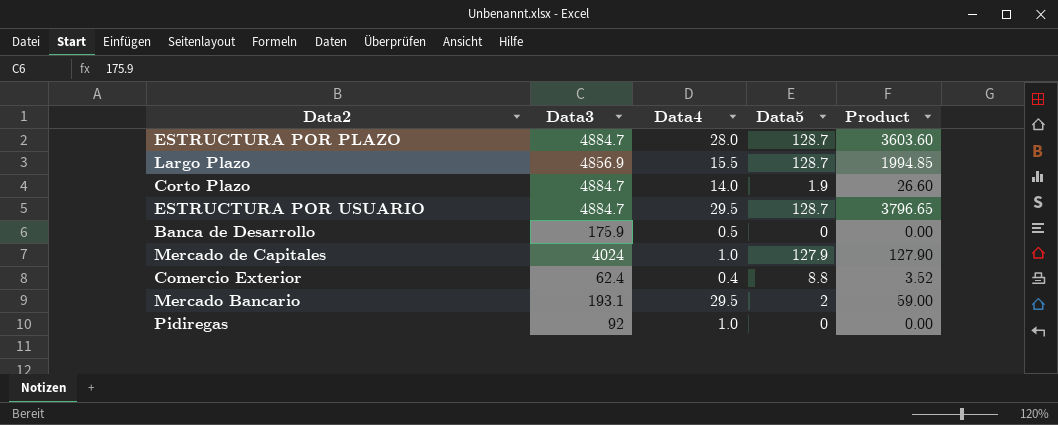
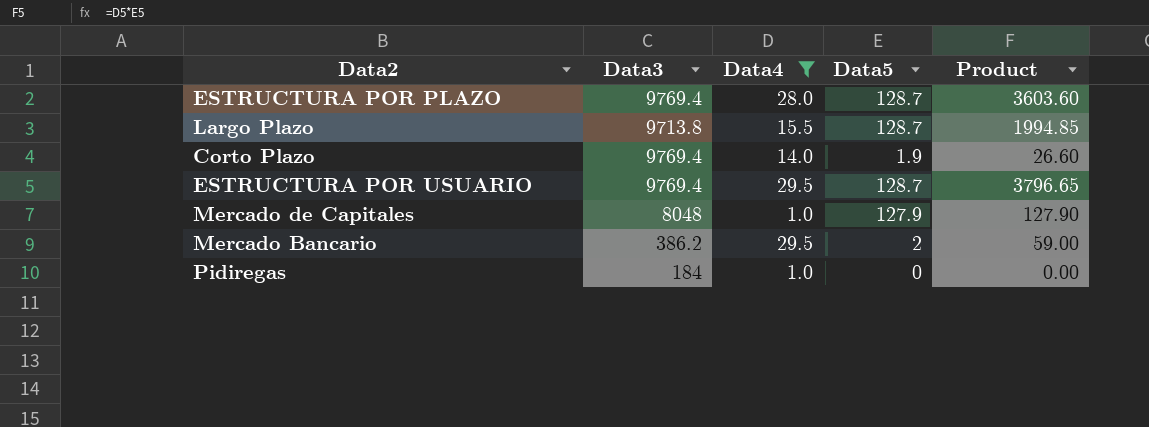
filter: none -> Data4 >= 1.0
ESTRUCTURA POR PLAZO | Data3: 4884.7 -> 9769.4
Largo Plazo | Data3: 4856.9 -> 9713.8
Corto Plazo | Data3: 4884.7 -> 9769.4
ESTRUCTURA POR USUARIO | Data3: 4884.7 -> 9769.4
Mercado de Capitales | Data3: 4024 -> 8048
Mercado Bancario | Data3: 193.1 -> 386.2
Pidiregas | Data3: 92 -> 184

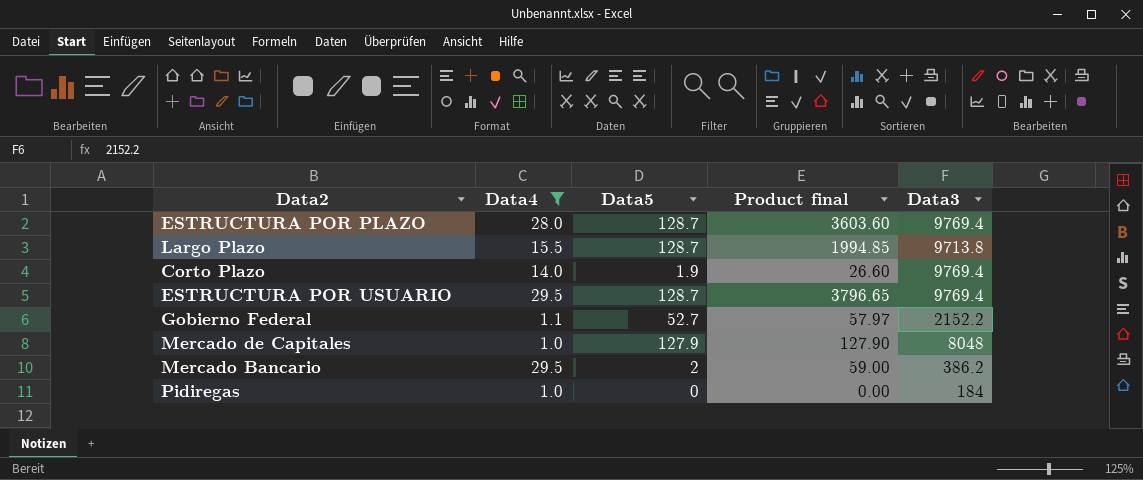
column name: Product -> Product final
column Data3 | position: 2 -> 5
row Gobierno Federal: none -> 1.1 | 52.7 | 57.97 | 2152.2

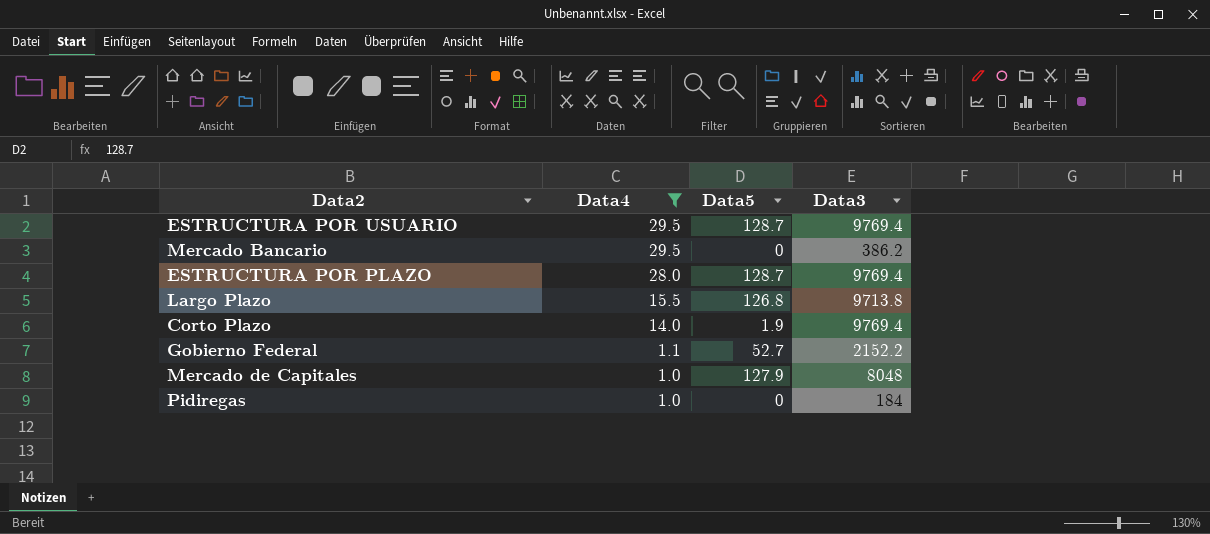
row order: none -> Data4 descending
column Product final | formula: [Data4] * [Data5] -> none
Mercado Bancario | Data5: 2 -> 0
Largo Plazo | Data5: 128.7 -> 126.8

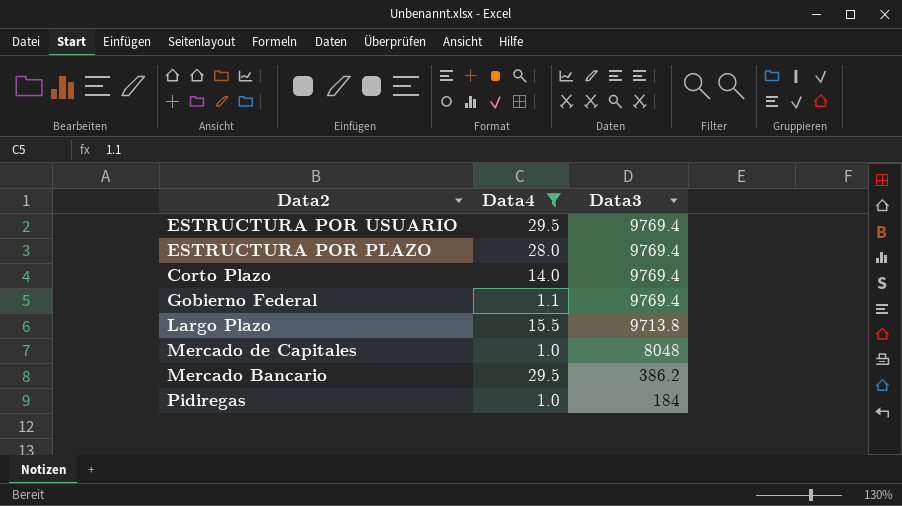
row order: Data4 descending -> Data3 descending
column Data5 | position: 3 -> none
Gobierno Federal | Data3: 2152.2 -> 9769.4

